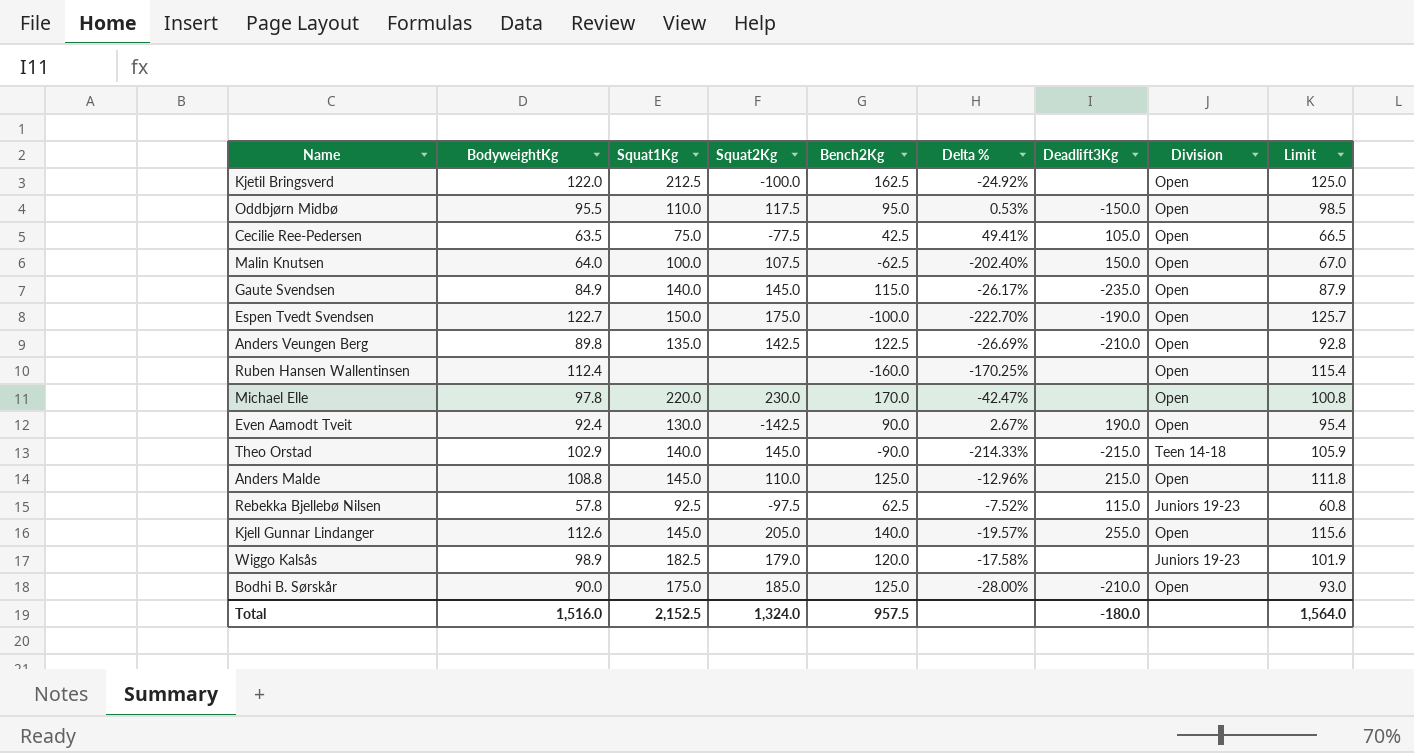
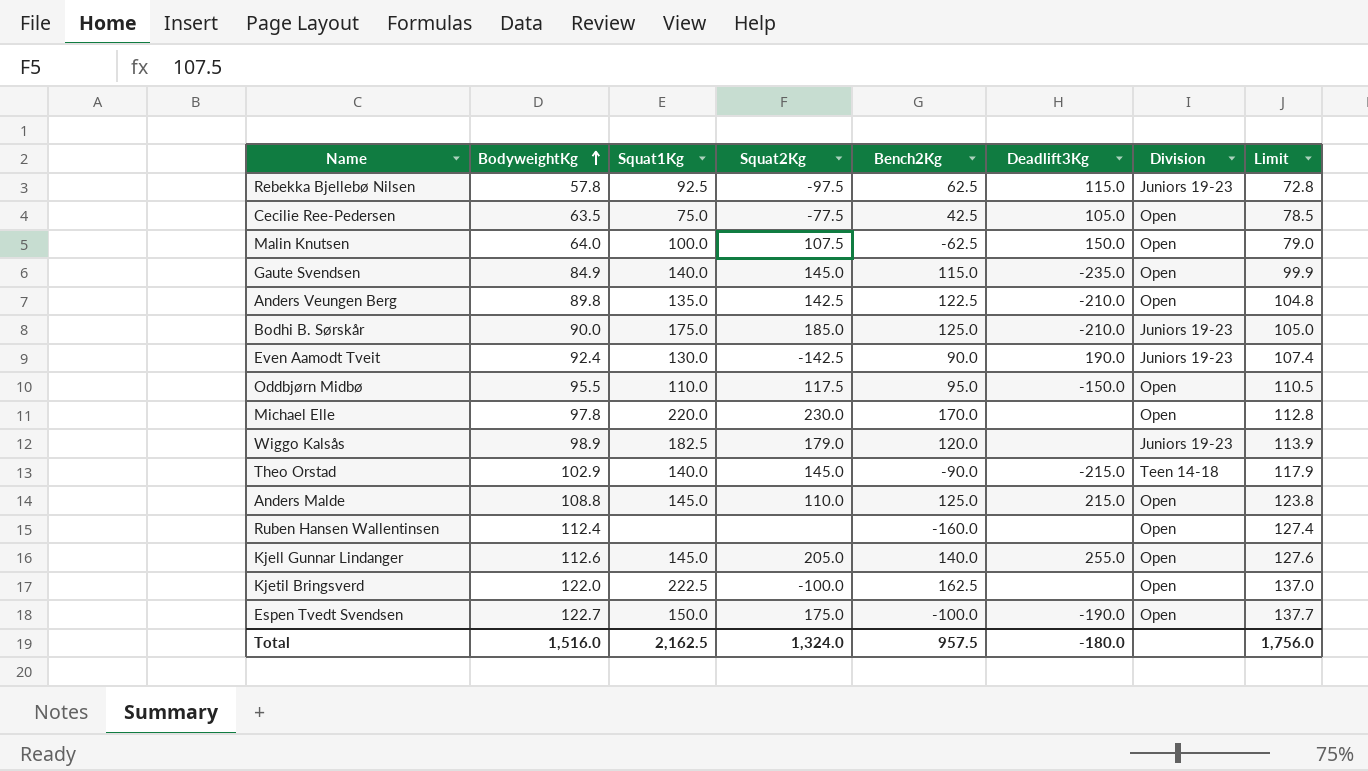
row order: none -> BodyweightKg ascending
column Delta % | formula: ([BodyweightKg] - [Bench2Kg]) / [Bench2Kg] -> none
column Limit | formula: [BodyweightKg] + 3 -> [BodyweightKg] + 15
Bodhi B. Sørskår | Division: Open -> Juniors 19-23
Even Aamodt Tveit | Division: Open -> Juniors 19-23
Kjetil Bringsverd | Squat1Kg: 212.5 -> 222.5
Total | Squat1Kg: 2,152.5 -> 2,162.5
Total | Limit: 1,564.0 -> 1,756.0

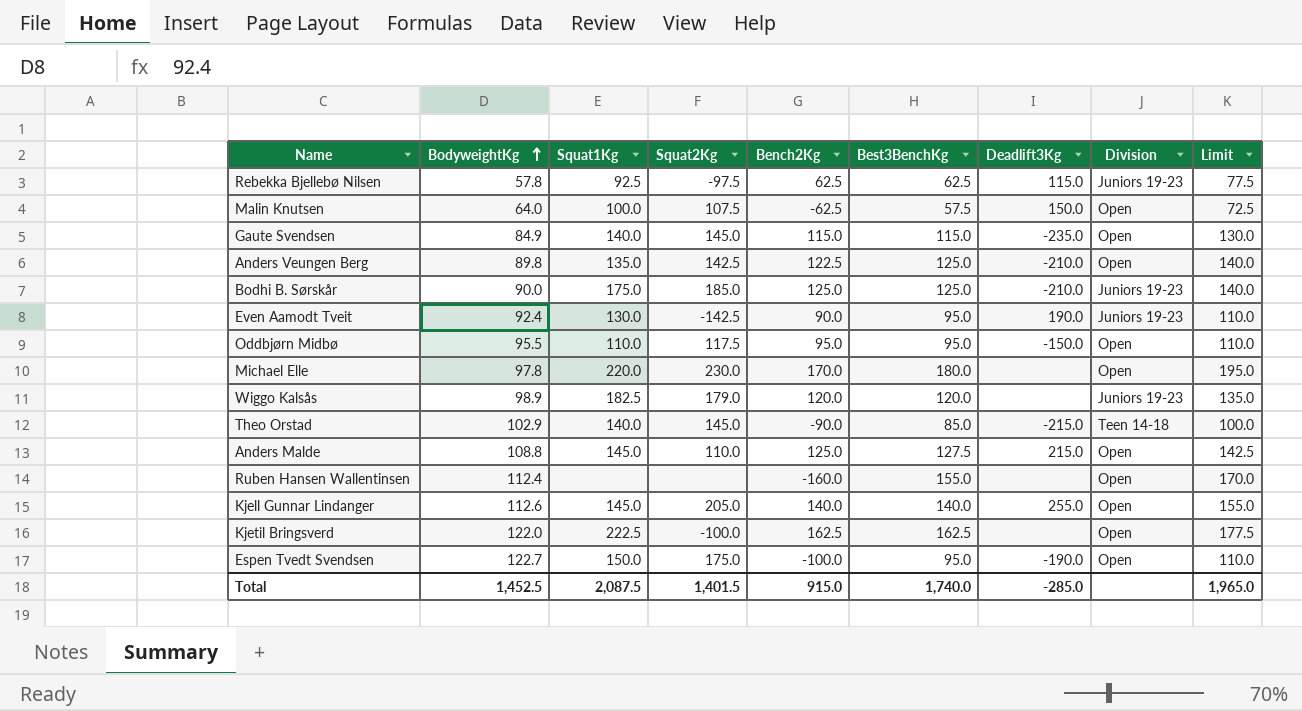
column Best3BenchKg | position: none -> 6
column Limit | formula: [BodyweightKg] + 15 -> [Best3BenchKg] + 15
row Cecilie Ree-Pedersen: 63.5 | 75.0 | -77.5 | 42.5 | 105.0 | Open | 78.5 -> none
Total | BodyweightKg: 1,516.0 -> 1,452.5
Total | Squat1Kg: 2,162.5 -> 2,087.5
Total | Squat2Kg: 1,324.0 -> 1,401.5
Total | Bench2Kg: 957.5 -> 915.0
Total | Deadlift3Kg: -180.0 -> -285.0
Total | Limit: 1,756.0 -> 1,965.0

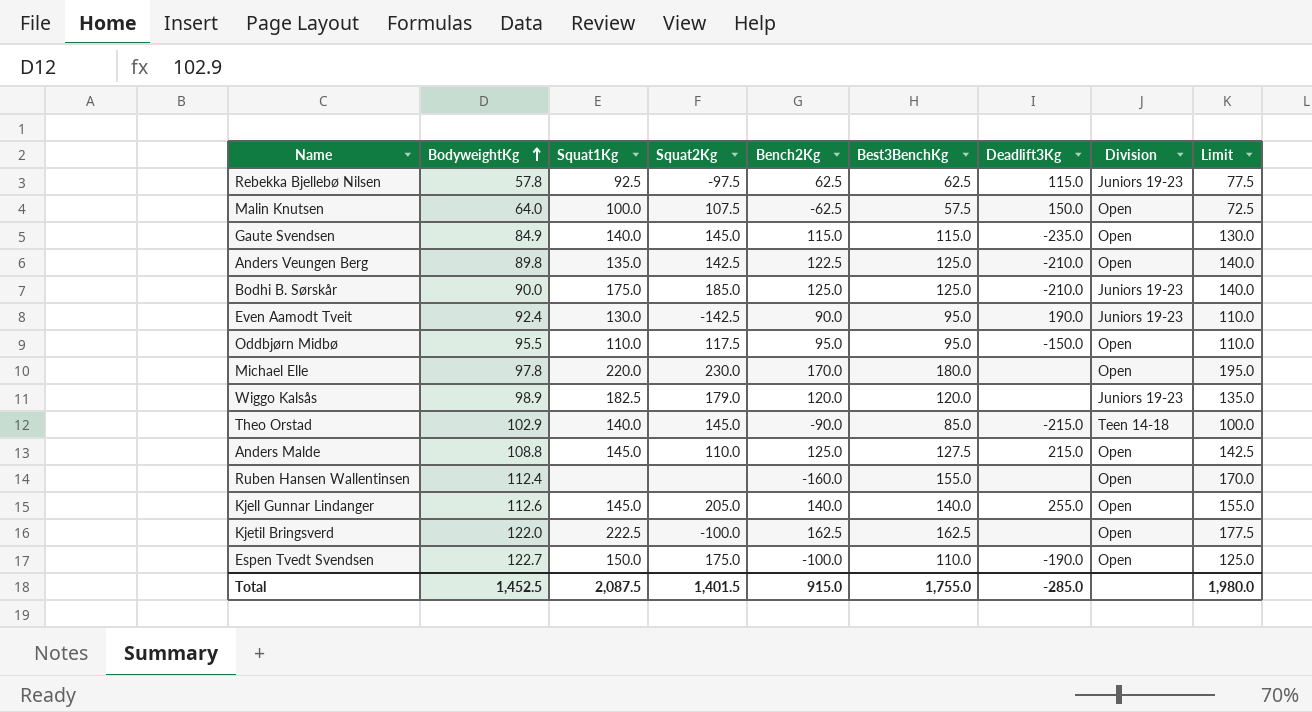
Espen Tvedt Svendsen | Best3BenchKg: 95.0 -> 110.0
Espen Tvedt Svendsen | Limit: 110.0 -> 125.0
Total | Best3BenchKg: 1,740.0 -> 1,755.0
Total | Limit: 1,965.0 -> 1,980.0

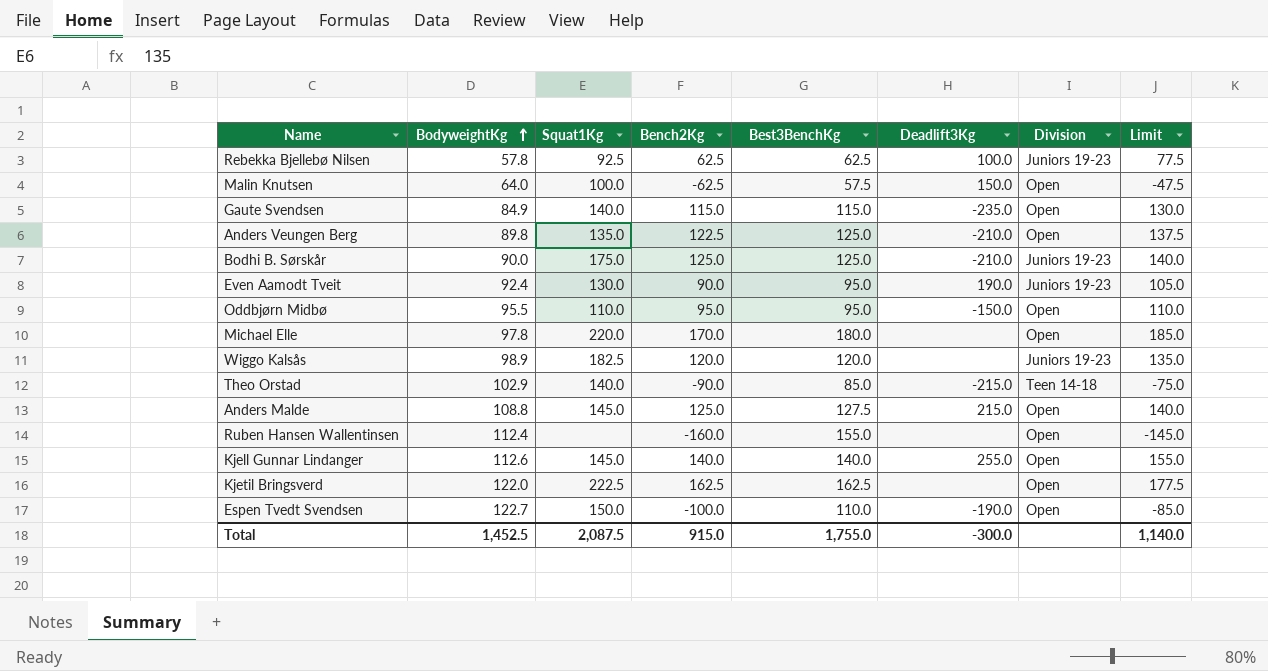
column Squat2Kg | position: 4 -> none
column Limit | formula: [Best3BenchKg] + 15 -> [Bench2Kg] + 15
Rebekka Bjellebø Nilsen | Deadlift3Kg: 115.0 -> 100.0
Total | Deadlift3Kg: -285.0 -> -300.0
Total | Limit: 1,980.0 -> 1,140.0

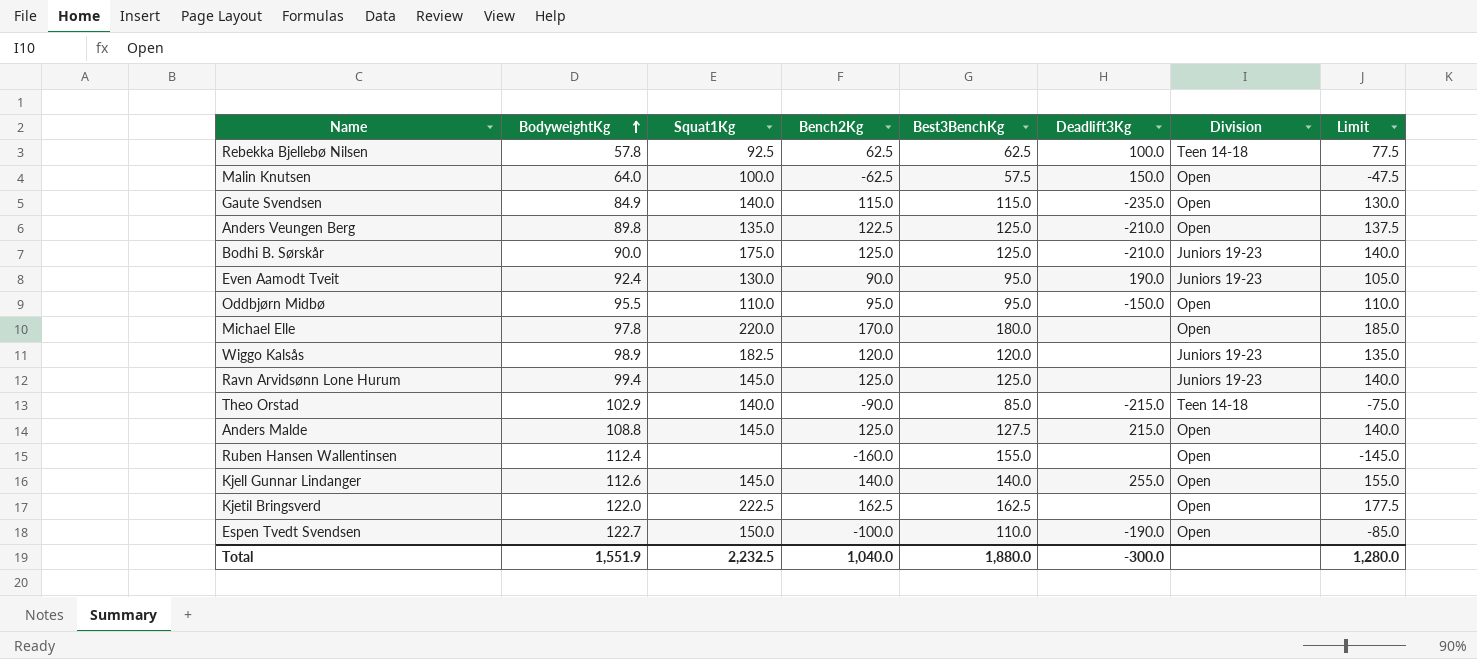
Rebekka Bjellebø Nilsen | Division: Juniors 19-23 -> Teen 14-18
row Ravn Arvidsønn Lone Hurum: none -> 99.4 | 145.0 | 125.0 | 125.0 | none | Juniors 19-23 | 140.0
Total | BodyweightKg: 1,452.5 -> 1,551.9
Total | Squat1Kg: 2,087.5 -> 2,232.5
Total | Bench2Kg: 915.0 -> 1,040.0
Total | Best3BenchKg: 1,755.0 -> 1,880.0
Total | Limit: 1,140.0 -> 1,280.0

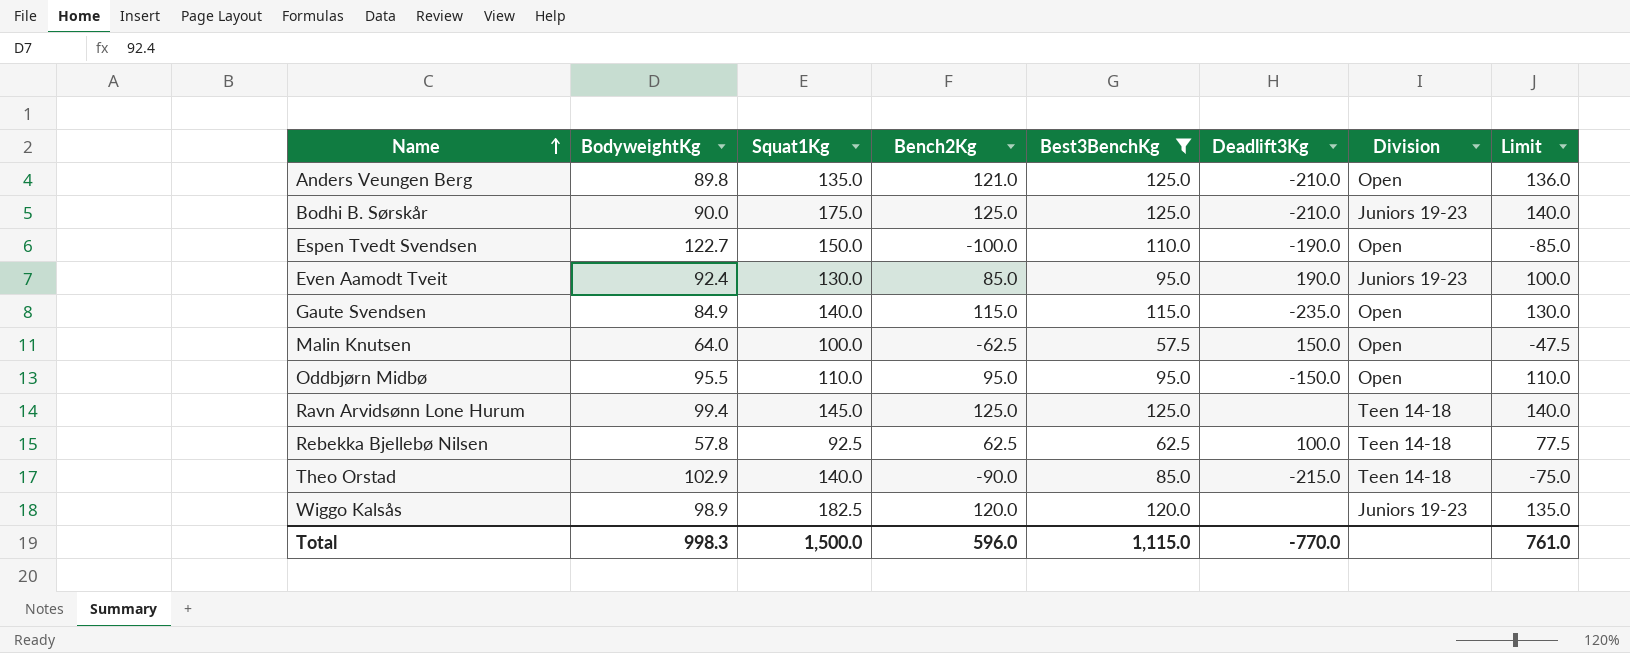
filter: none -> Best3BenchKg <= 125.0
row order: BodyweightKg ascending -> Name ascending
Anders Veungen Berg | Bench2Kg: 122.5 -> 121.0
Anders Veungen Berg | Limit: 137.5 -> 136.0
Even Aamodt Tveit | Bench2Kg: 90.0 -> 85.0
Even Aamodt Tveit | Limit: 105.0 -> 100.0
Ravn Arvidsønn Lone Hurum | Division: Juniors 19-23 -> Teen 14-18
Total | BodyweightKg: 1,551.9 -> 998.3
Total | Squat1Kg: 2,232.5 -> 1,500.0
Total | Bench2Kg: 1,040.0 -> 596.0
Total | Best3BenchKg: 1,880.0 -> 1,115.0
Total | Deadlift3Kg: -300.0 -> -770.0
Total | Limit: 1,280.0 -> 761.0

